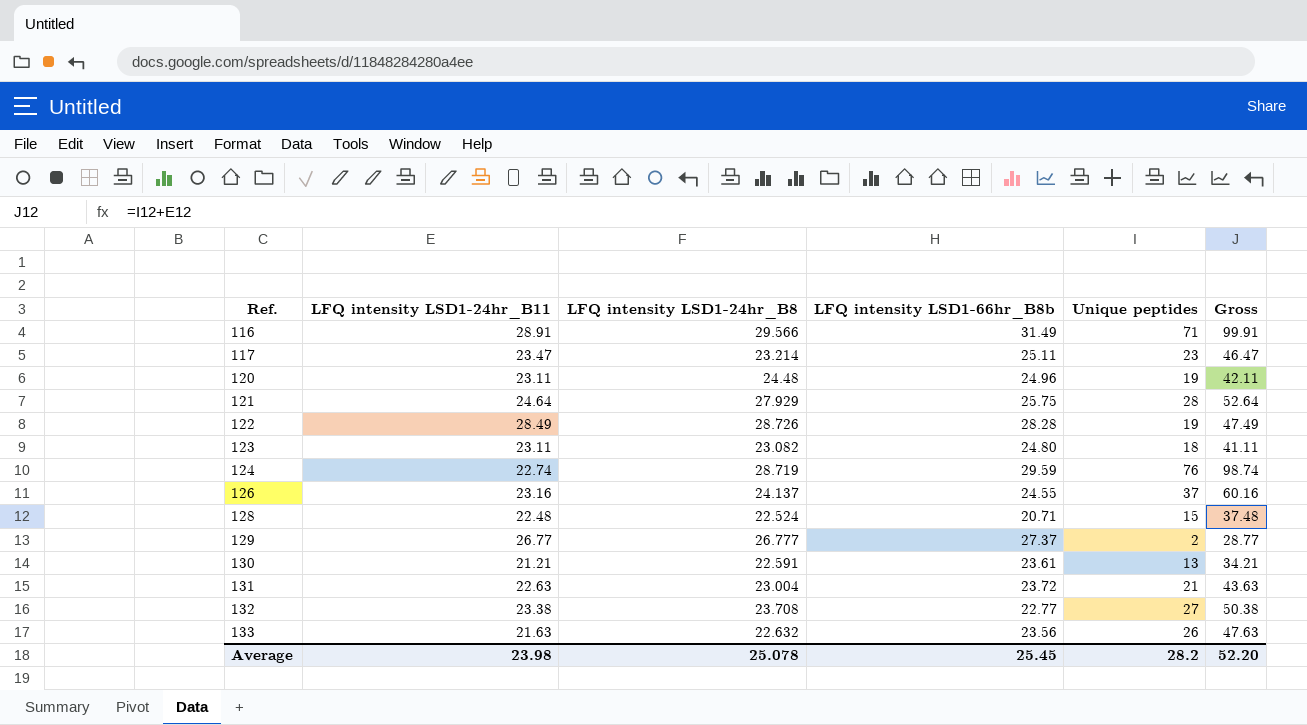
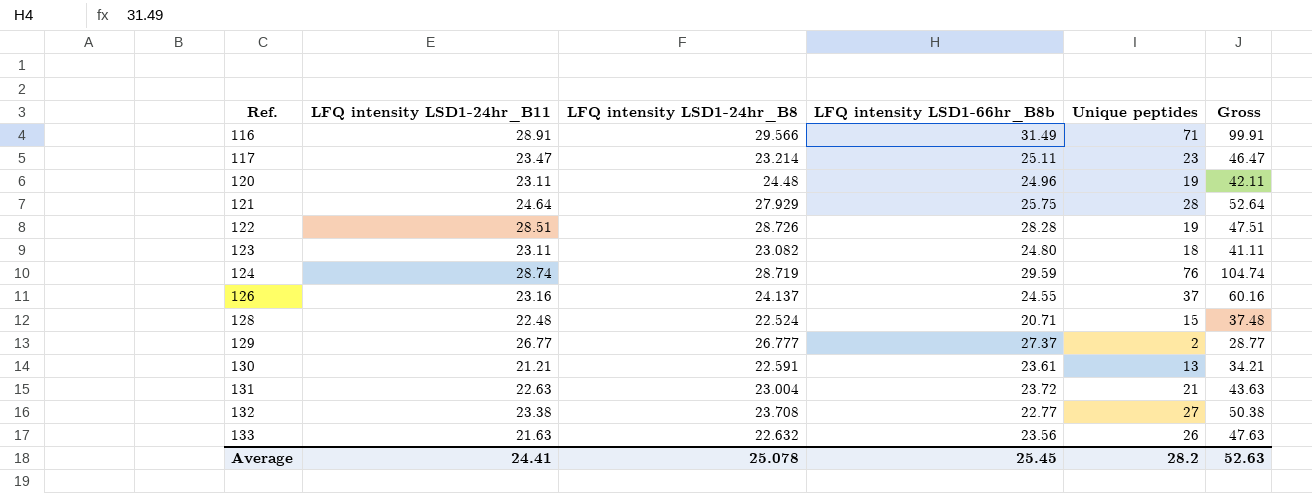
122 | LFQ intensity LSD1-24hr_B11: 28.49 -> 28.51
122 | Gross: 47.49 -> 47.51
124 | LFQ intensity LSD1-24hr_B11: 22.74 -> 28.74
124 | Gross: 98.74 -> 104.74
Average | LFQ intensity LSD1-24hr_B11: 23.98 -> 24.41
Average | Gross: 52.20 -> 52.63

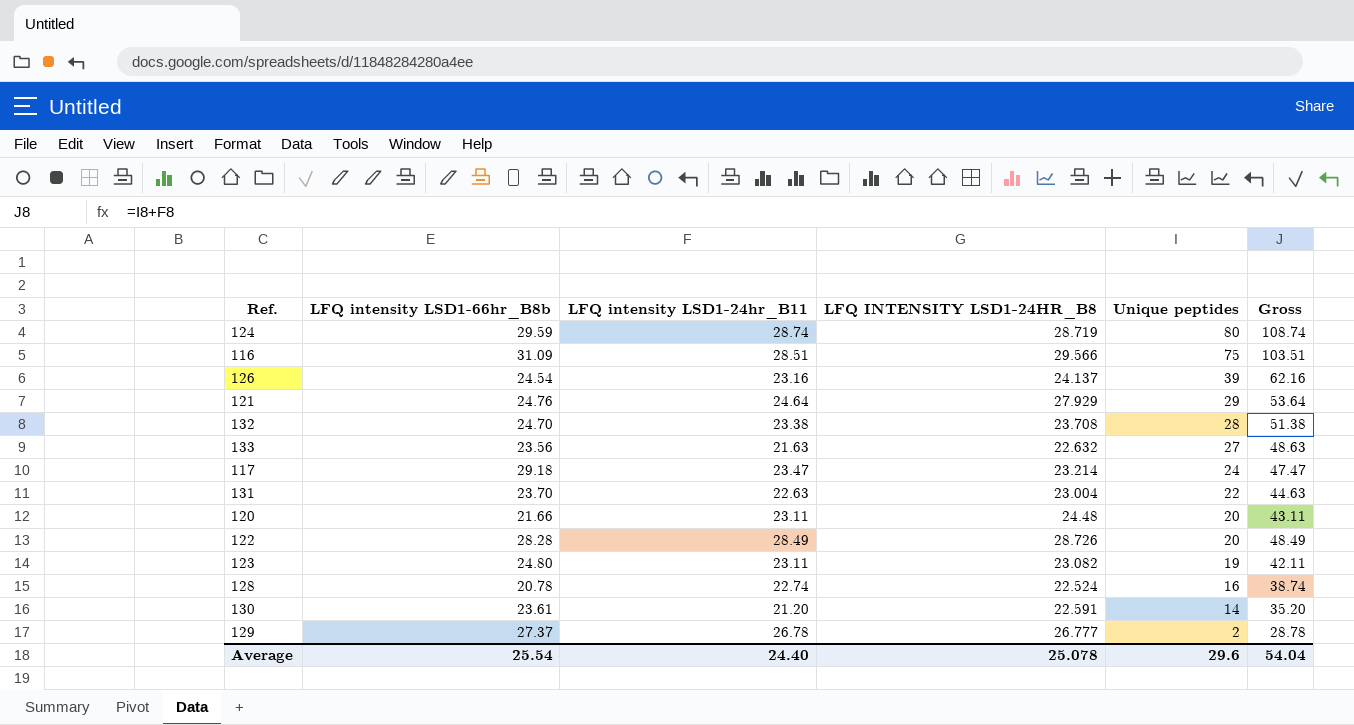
row order: Ref. ascending -> Unique peptides descending
column LFQ intensity LSD1-66hr_B8b | position: 4 -> 2
column name: LFQ intensity LSD1-24hr_B8 -> LFQ INTENSITY LSD1-24HR_B8
124 | Unique peptides: 76 -> 80
124 | Gross: 104.74 -> 108.74
116 | LFQ intensity LSD1-66hr_B8b: 31.49 -> 31.09
116 | LFQ intensity LSD1-24hr_B11: 28.91 -> 28.51
116 | Unique peptides: 71 -> 75
116 | Gross: 99.91 -> 103.51
126 | LFQ intensity LSD1-66hr_B8b: 24.55 -> 24.54
126 | Unique peptides: 37 -> 39
126 | Gross: 60.16 -> 62.16
121 | LFQ intensity LSD1-66hr_B8b: 25.75 -> 24.76
121 | Unique peptides: 28 -> 29
121 | Gross: 52.64 -> 53.64
132 | LFQ intensity LSD1-66hr_B8b: 22.77 -> 24.70
132 | Unique peptides: 27 -> 28
132 | Gross: 50.38 -> 51.38
133 | Unique peptides: 26 -> 27
133 | Gross: 47.63 -> 48.63
117 | LFQ intensity LSD1-66hr_B8b: 25.11 -> 29.18
117 | Unique peptides: 23 -> 24
117 | Gross: 46.47 -> 47.47
131 | LFQ intensity LSD1-66hr_B8b: 23.72 -> 23.70
131 | Unique peptides: 21 -> 22
131 | Gross: 43.63 -> 44.63
120 | LFQ intensity LSD1-66hr_B8b: 24.96 -> 21.66
120 | Unique peptides: 19 -> 20
120 | Gross: 42.11 -> 43.11
122 | LFQ intensity LSD1-24hr_B11: 28.51 -> 28.49
122 | Unique peptides: 19 -> 20
122 | Gross: 47.51 -> 48.49
123 | Unique peptides: 18 -> 19
123 | Gross: 41.11 -> 42.11
128 | LFQ intensity LSD1-66hr_B8b: 20.71 -> 20.78
128 | LFQ intensity LSD1-24hr_B11: 22.48 -> 22.74
128 | Unique peptides: 15 -> 16
128 | Gross: 37.48 -> 38.74
130 | LFQ intensity LSD1-24hr_B11: 21.21 -> 21.20
130 | Unique peptides: 13 -> 14
130 | Gross: 34.21 -> 35.20
129 | LFQ intensity LSD1-24hr_B11: 26.77 -> 26.78
129 | Gross: 28.77 -> 28.78
Average | LFQ intensity LSD1-66hr_B8b: 25.45 -> 25.54
Average | LFQ intensity LSD1-24hr_B11: 24.41 -> 24.40
Average | Unique peptides: 28.2 -> 29.6
Average | Gross: 52.63 -> 54.04

